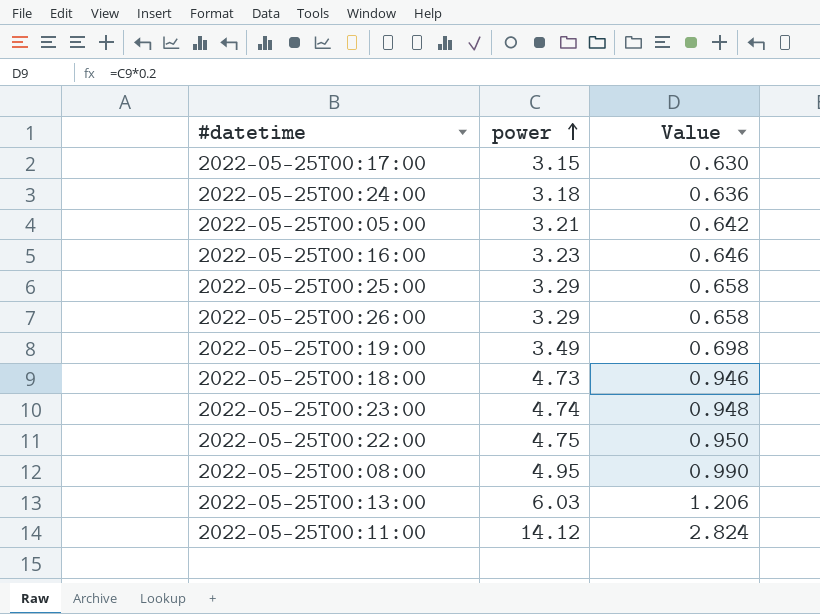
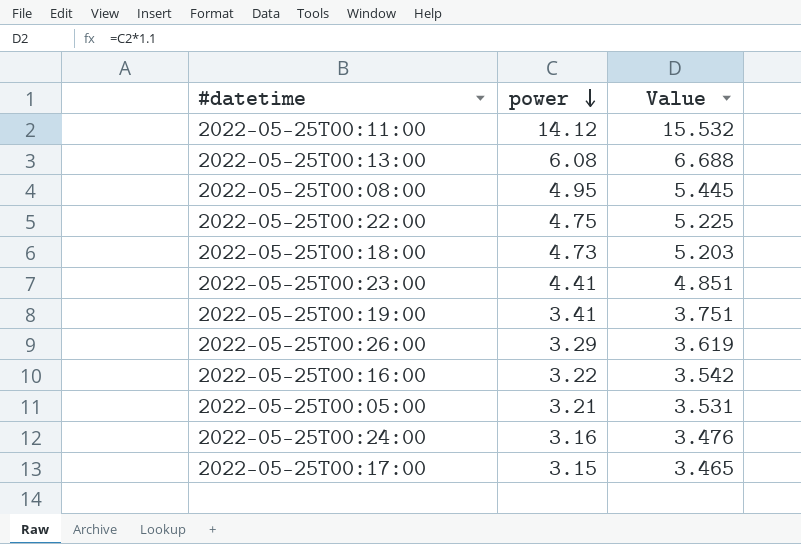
row order: power ascending -> power descending
column Value | formula: [power] * 0.2 -> [power] * 1.1
row 2022-05-25T00:25:00: 3.29 | 0.658 -> none
2022-05-25T00:13:00 | power: 6.03 -> 6.08
2022-05-25T00:23:00 | power: 4.74 -> 4.41
2022-05-25T00:19:00 | power: 3.49 -> 3.41
2022-05-25T00:16:00 | power: 3.23 -> 3.22
2022-05-25T00:24:00 | power: 3.18 -> 3.16

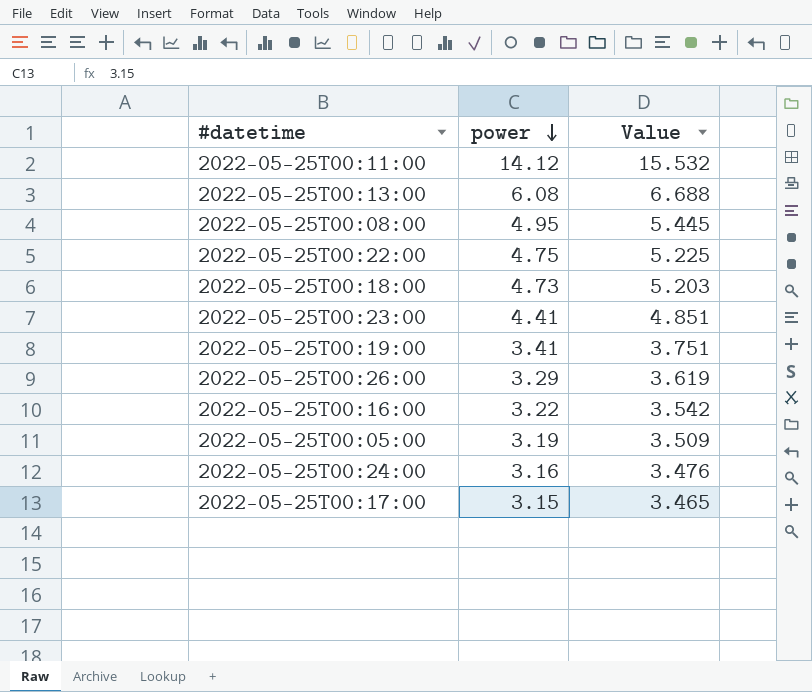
2022-05-25T00:05:00 | power: 3.21 -> 3.19
2022-05-25T00:05:00 | Value: 3.531 -> 3.509

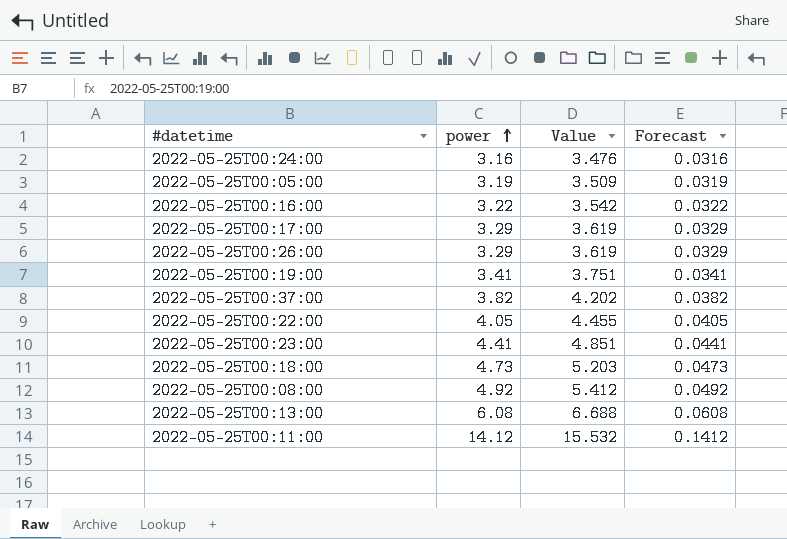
row order: power descending -> power ascending
column Forecast | formula: none -> [power] * 0.01
2022-05-25T00:17:00 | power: 3.15 -> 3.29
2022-05-25T00:17:00 | Value: 3.465 -> 3.619
row 2022-05-25T00:37:00: none -> 3.82 | 4.202 | 0.0382
2022-05-25T00:22:00 | power: 4.75 -> 4.05
2022-05-25T00:22:00 | Value: 5.225 -> 4.455
2022-05-25T00:08:00 | power: 4.95 -> 4.92
2022-05-25T00:08:00 | Value: 5.445 -> 5.412

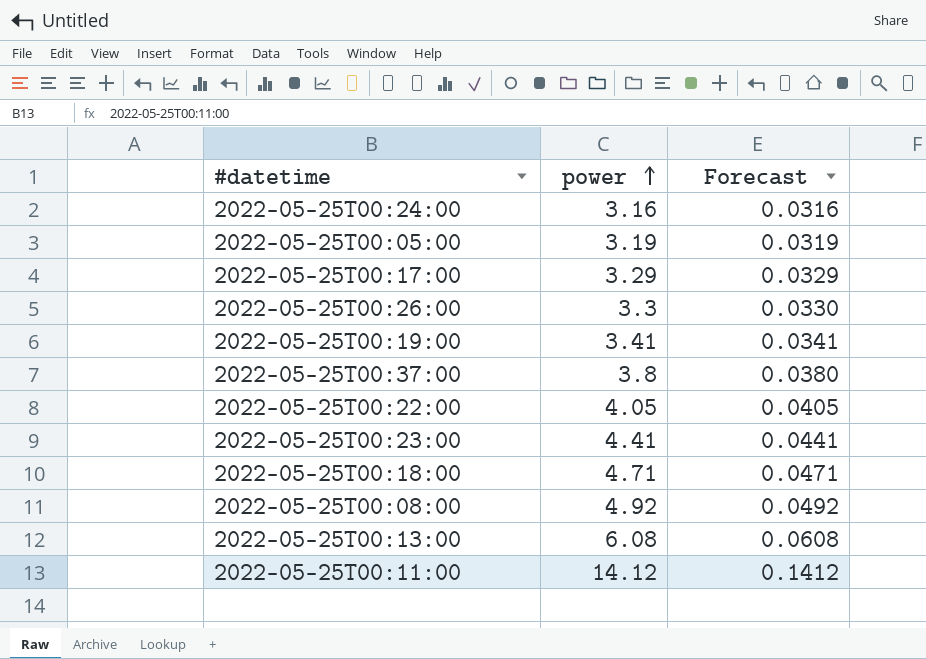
column Value | formula: [power] * 1.1 -> none
row 2022-05-25T00:16:00: 3.22 | 3.542 | 0.0322 -> none
2022-05-25T00:26:00 | power: 3.29 -> 3.3
2022-05-25T00:26:00 | Forecast: 0.0329 -> 0.0330
2022-05-25T00:37:00 | power: 3.82 -> 3.8
2022-05-25T00:37:00 | Forecast: 0.0382 -> 0.0380
2022-05-25T00:18:00 | power: 4.73 -> 4.71
2022-05-25T00:18:00 | Forecast: 0.0473 -> 0.0471

